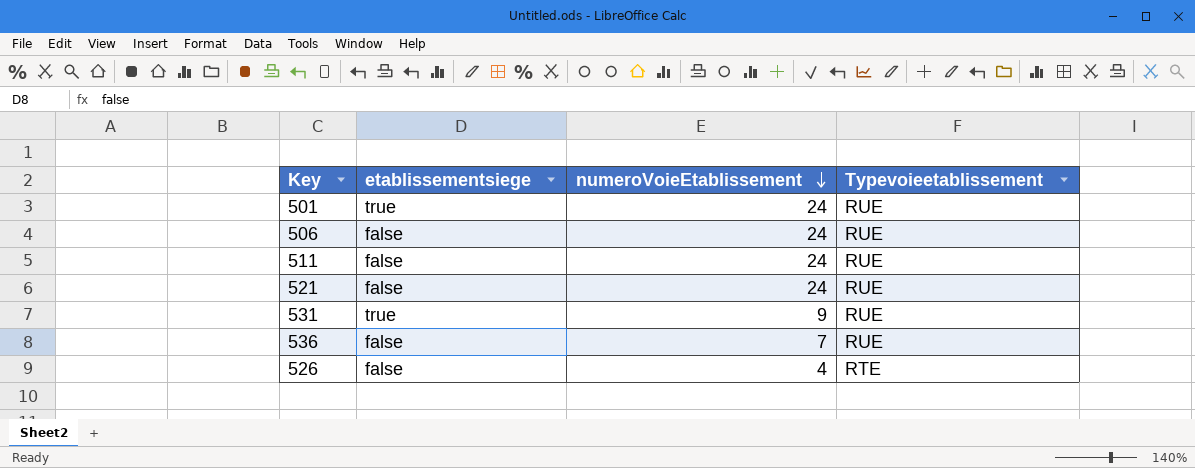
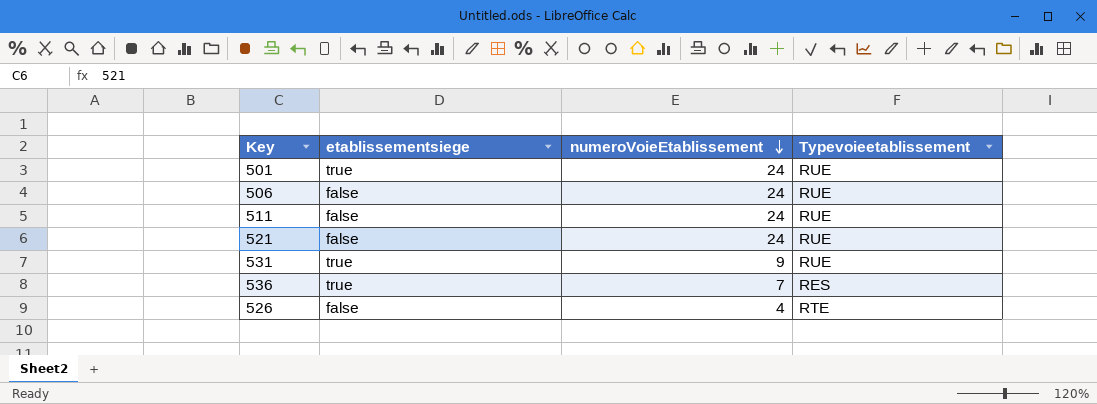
536 | etablissementsiege: false -> true
536 | Typevoieetablissement: RUE -> RES

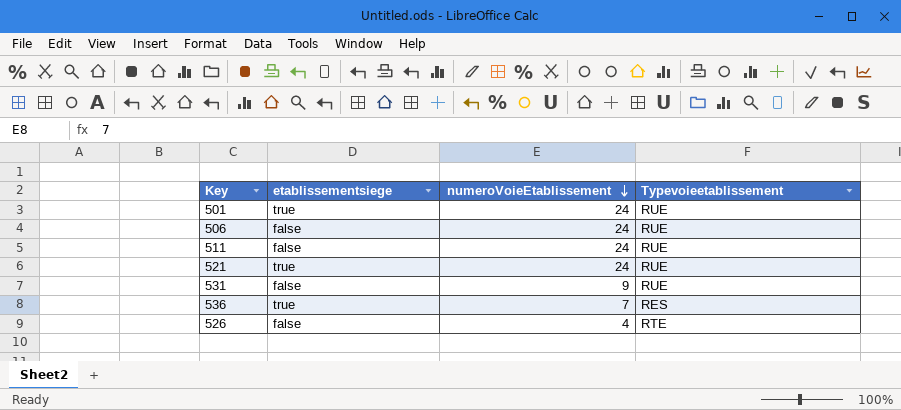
521 | etablissementsiege: false -> true
531 | etablissementsiege: true -> false

